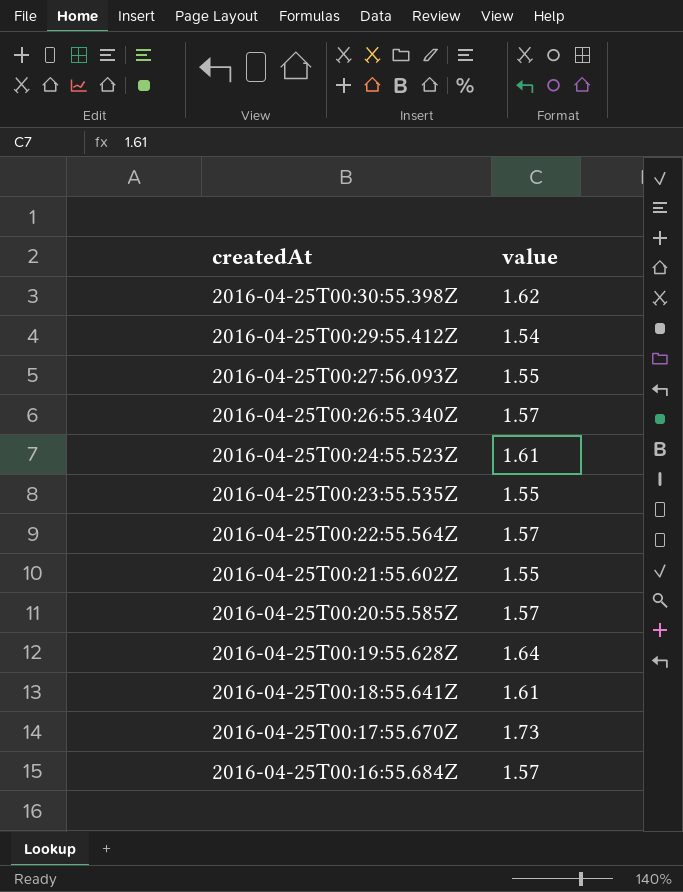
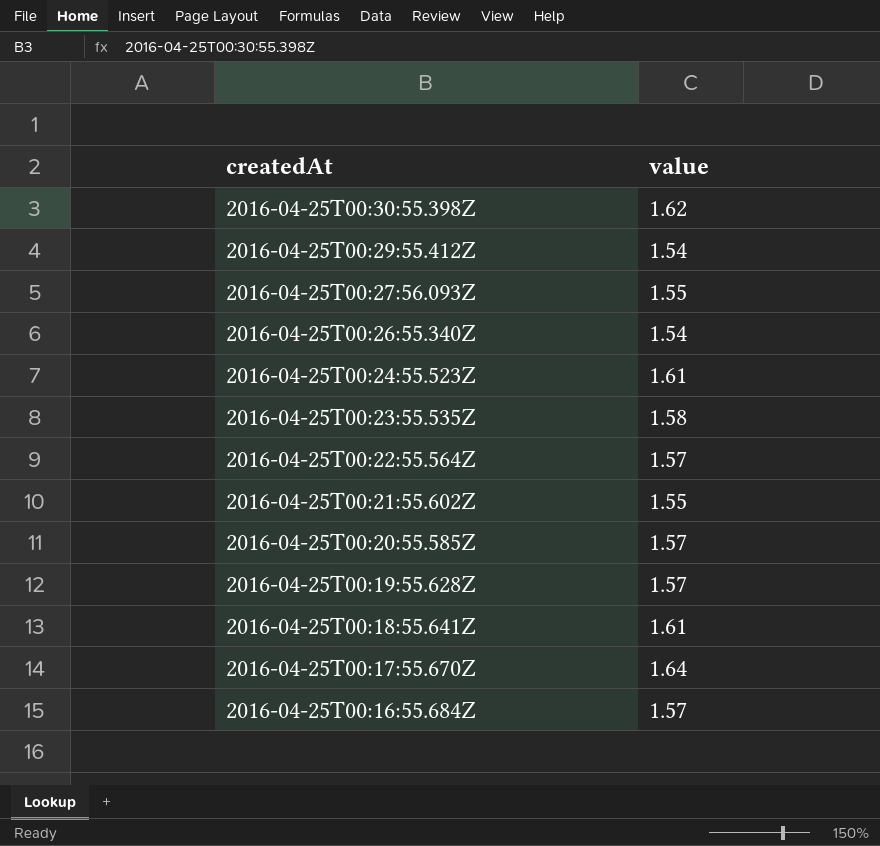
2016-04-25T00:26:55.340Z | value: 1.57 -> 1.54
2016-04-25T00:23:55.535Z | value: 1.55 -> 1.58
2016-04-25T00:19:55.628Z | value: 1.64 -> 1.57
2016-04-25T00:17:55.670Z | value: 1.73 -> 1.64

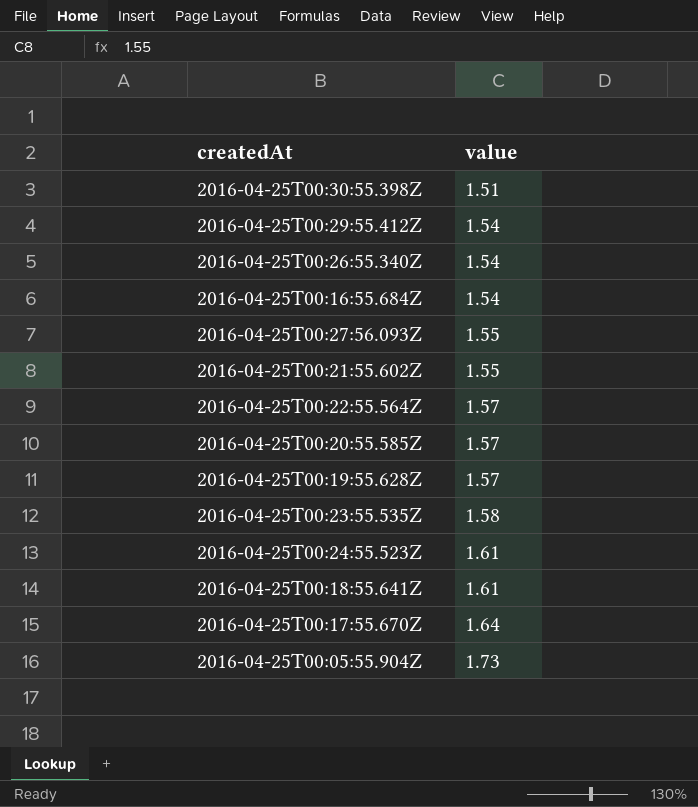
row order: createdAt descending -> value ascending
2016-04-25T00:30:55.398Z | value: 1.62 -> 1.51
2016-04-25T00:16:55.684Z | value: 1.57 -> 1.54
row 2016-04-25T00:05:55.904Z: none -> 1.73

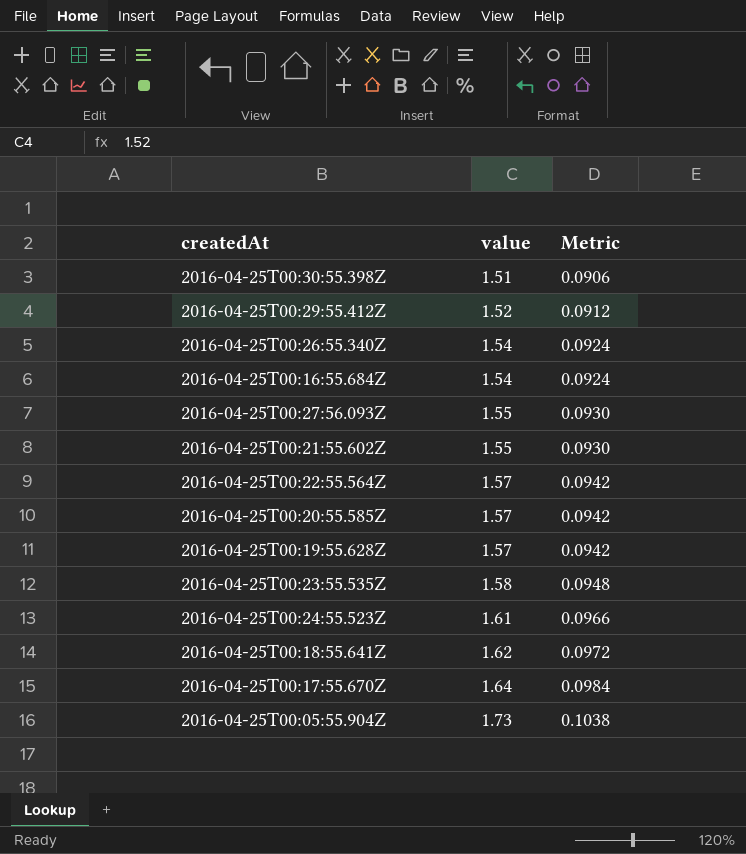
column Metric | formula: none -> [value] * 0.06
2016-04-25T00:29:55.412Z | value: 1.54 -> 1.52
2016-04-25T00:18:55.641Z | value: 1.61 -> 1.62

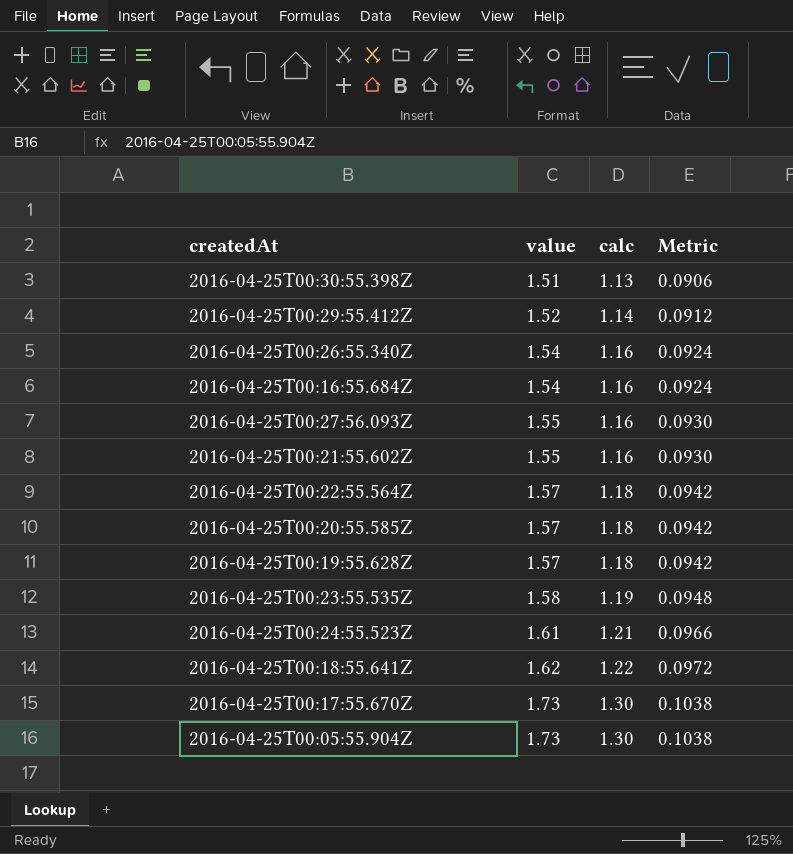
column calc | formula: none -> [value] * 0.75
2016-04-25T00:17:55.670Z | value: 1.64 -> 1.73
2016-04-25T00:17:55.670Z | Metric: 0.0984 -> 0.1038

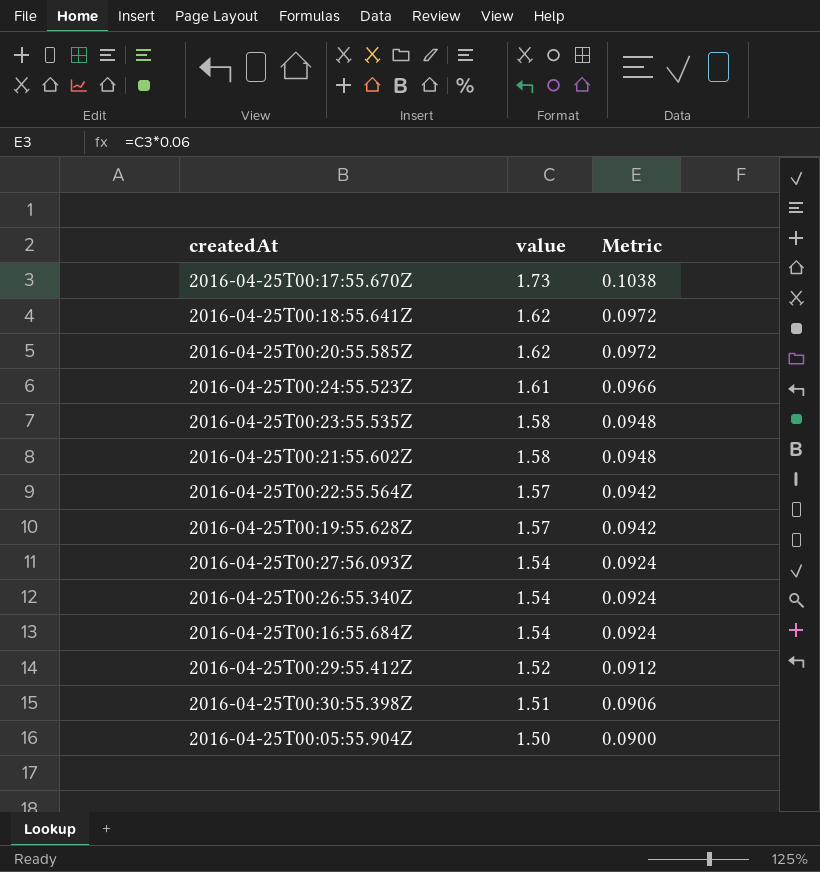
row order: value ascending -> value descending
column calc | formula: [value] * 0.75 -> none
2016-04-25T00:20:55.585Z | value: 1.57 -> 1.62
2016-04-25T00:20:55.585Z | Metric: 0.0942 -> 0.0972
2016-04-25T00:21:55.602Z | value: 1.55 -> 1.58
2016-04-25T00:21:55.602Z | Metric: 0.0930 -> 0.0948
2016-04-25T00:27:56.093Z | value: 1.55 -> 1.54
2016-04-25T00:27:56.093Z | Metric: 0.0930 -> 0.0924
2016-04-25T00:05:55.904Z | value: 1.73 -> 1.50
2016-04-25T00:05:55.904Z | Metric: 0.1038 -> 0.0900

